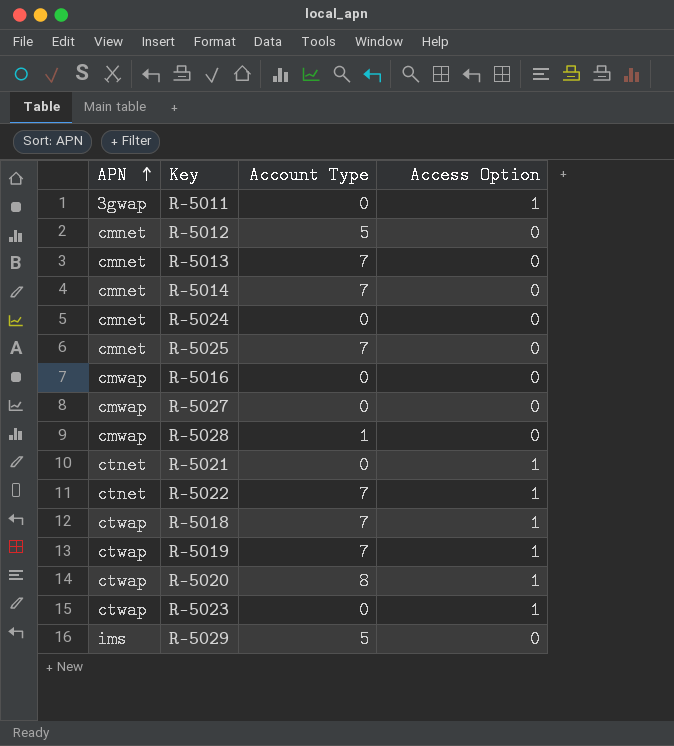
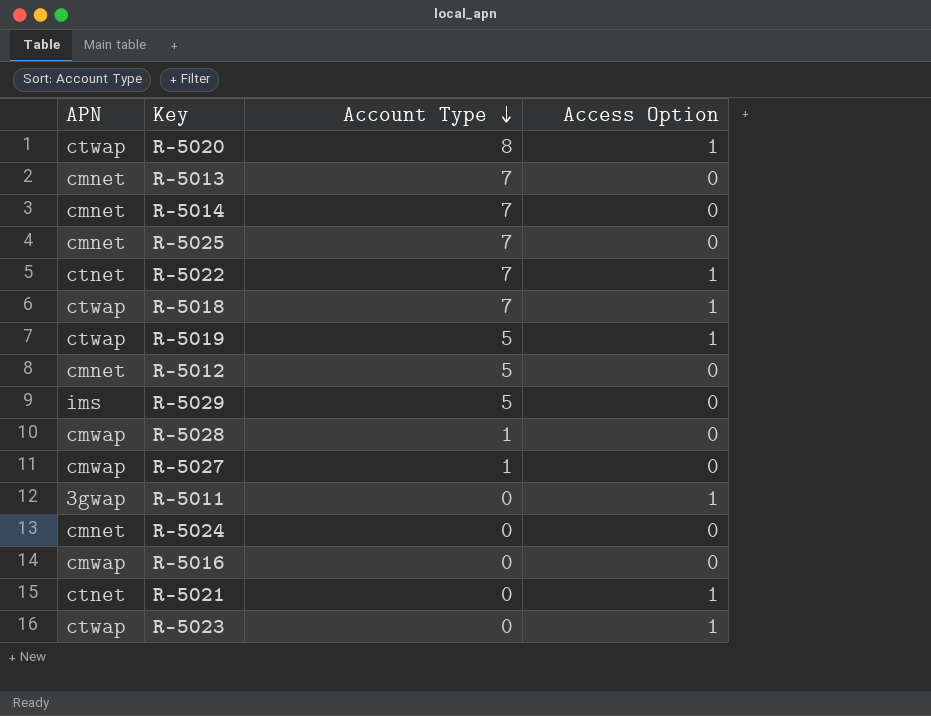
row order: APN ascending -> Account Type descending
R-5019 | Account Type: 7 -> 5
R-5027 | Account Type: 0 -> 1

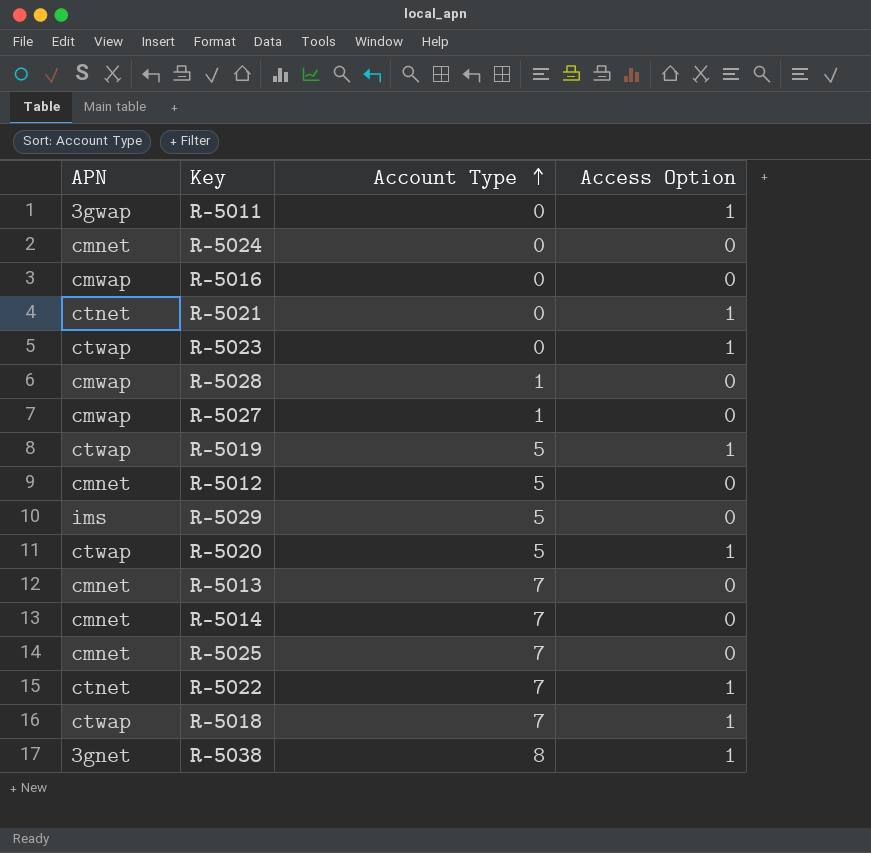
row order: Account Type descending -> Account Type ascending
R-5020 | Account Type: 8 -> 5
row R-5038: none -> 3gnet | 8 | 1

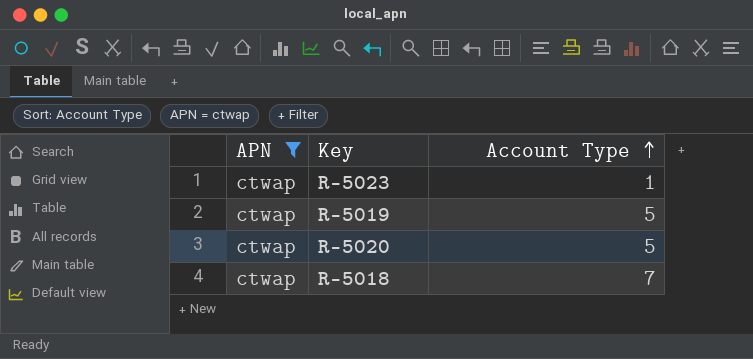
filter: none -> APN = ctwap
column Access Option | position: 4 -> none
R-5023 | Account Type: 0 -> 1

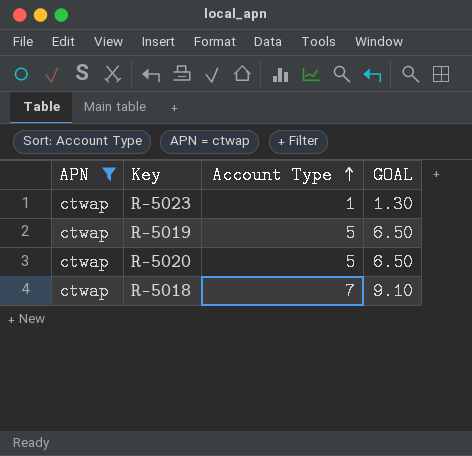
column GOAL | formula: none -> [Account Type] * 1.3

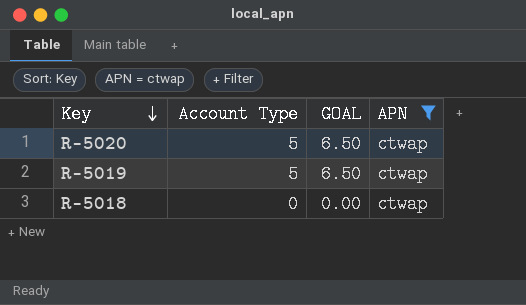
row order: Account Type ascending -> Key descending
column APN | position: 1 -> 4
row R-5023: ctwap | 1 | 1.30 -> none
R-5018 | Account Type: 7 -> 0
R-5018 | GOAL: 9.10 -> 0.00

